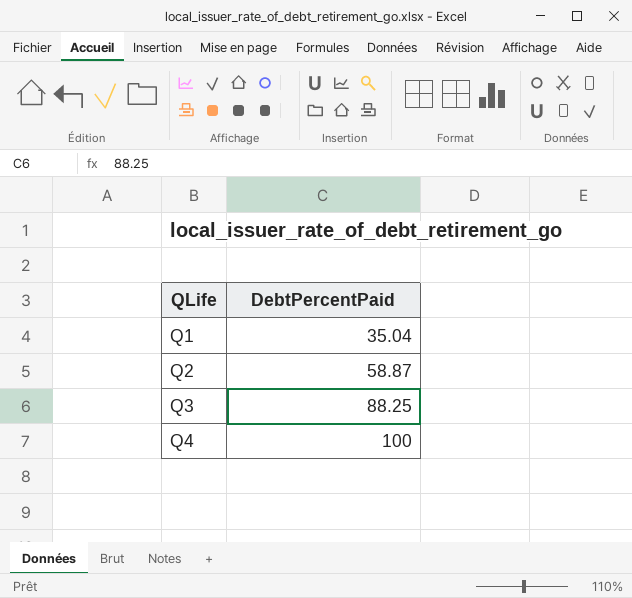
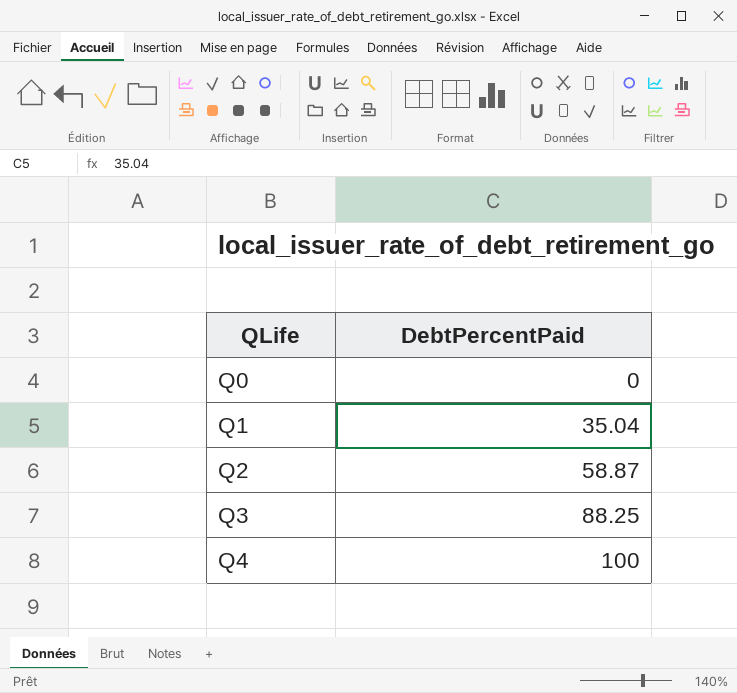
row Q0: none -> 0

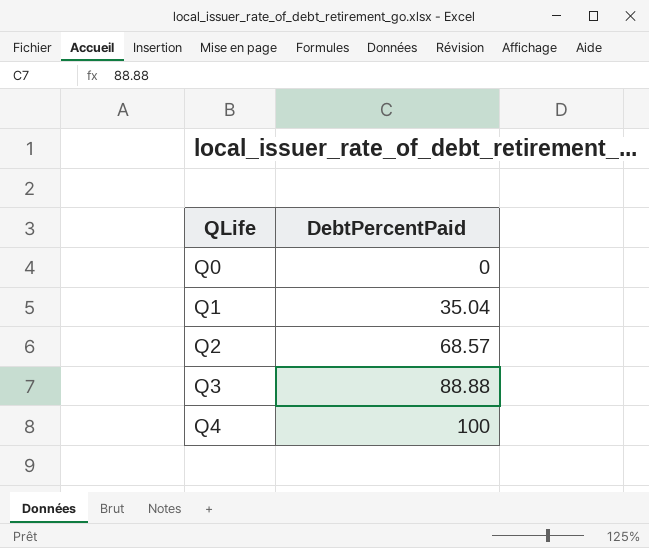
Q2 | DebtPercentPaid: 58.87 -> 68.57
Q3 | DebtPercentPaid: 88.25 -> 88.88

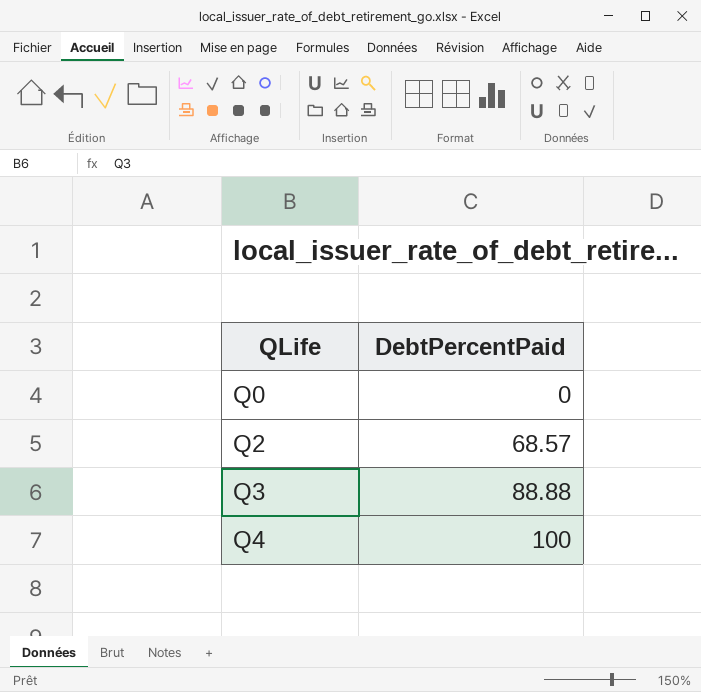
row Q1: 35.04 -> none

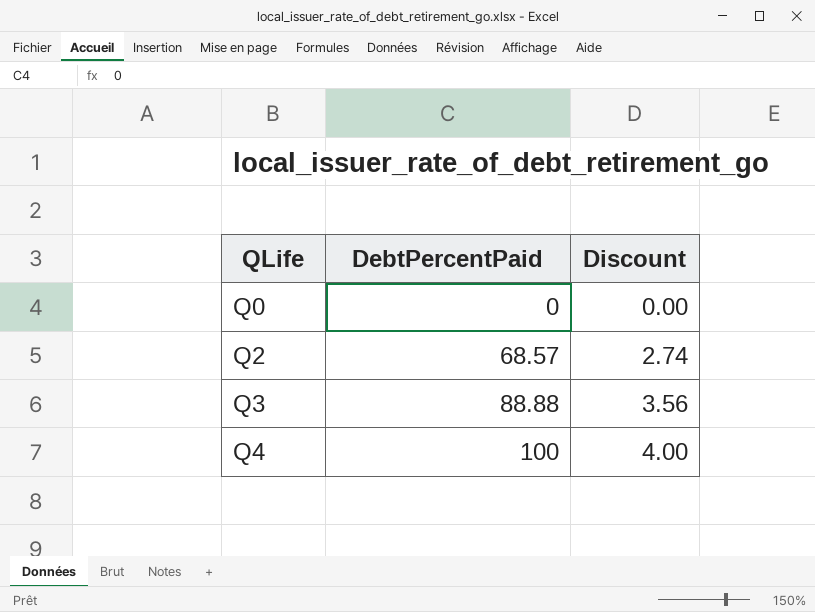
column Discount | formula: none -> [DebtPercentPaid] * 0.04

